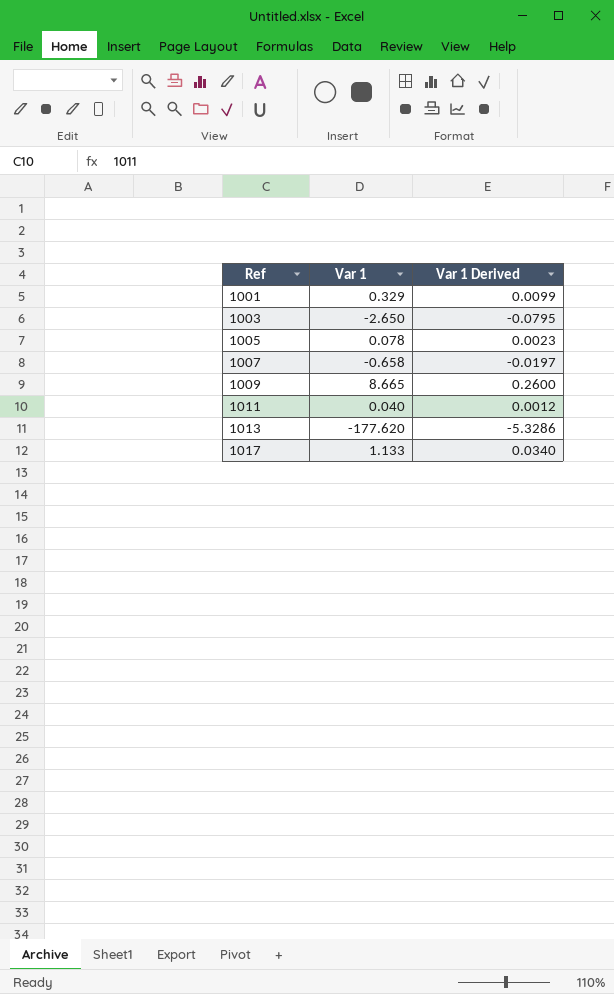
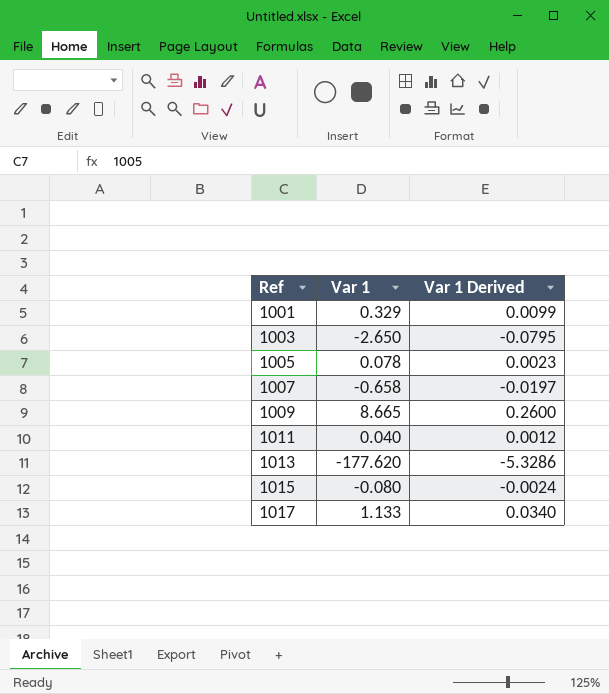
row 1015: none -> -0.080 | -0.0024

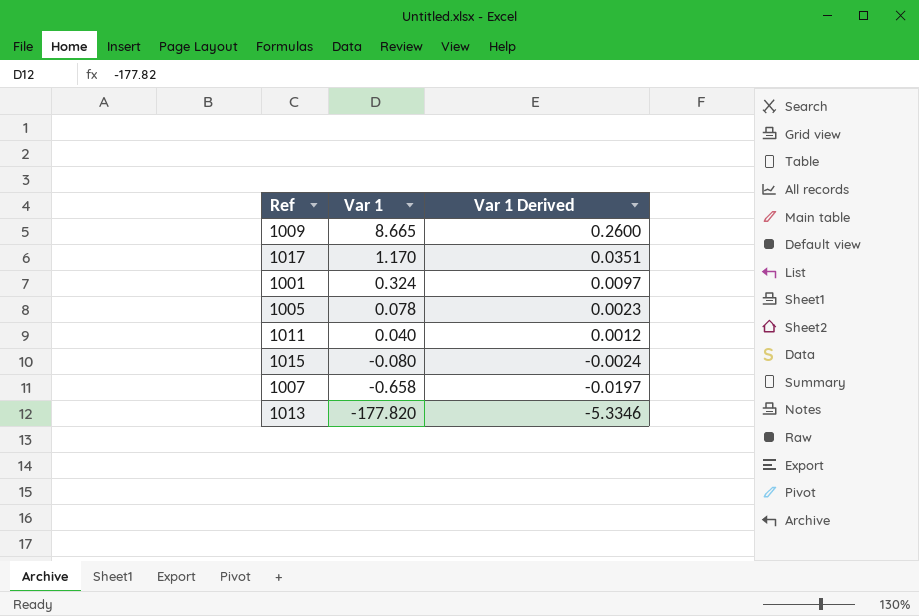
row order: Ref ascending -> Var 1 descending
row 1003: -2.650 | -0.0795 -> none
1017 | Var 1: 1.133 -> 1.170
1017 | Var 1 Derived: 0.0340 -> 0.0351
1001 | Var 1: 0.329 -> 0.324
1001 | Var 1 Derived: 0.0099 -> 0.0097
1013 | Var 1: -177.620 -> -177.820
1013 | Var 1 Derived: -5.3286 -> -5.3346

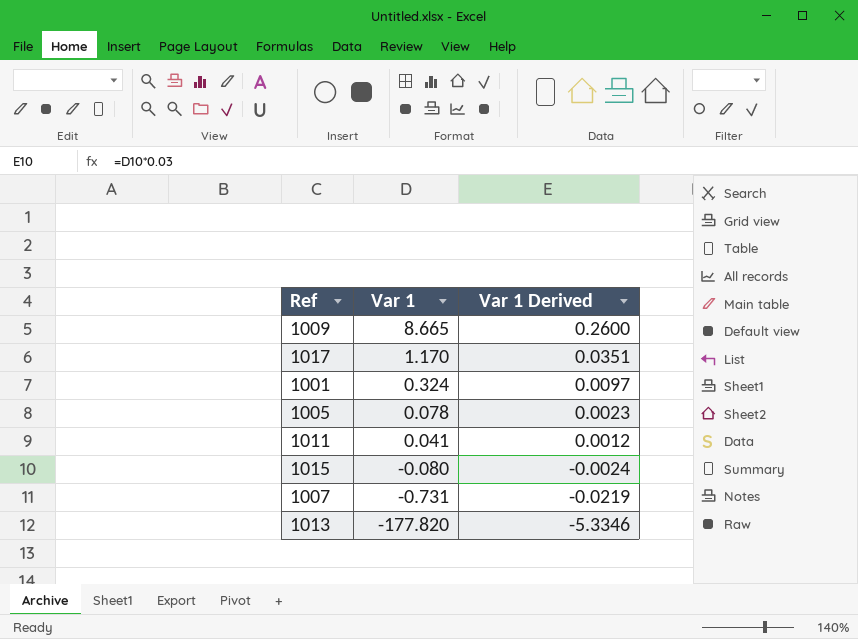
1011 | Var 1: 0.040 -> 0.041
1007 | Var 1: -0.658 -> -0.731
1007 | Var 1 Derived: -0.0197 -> -0.0219

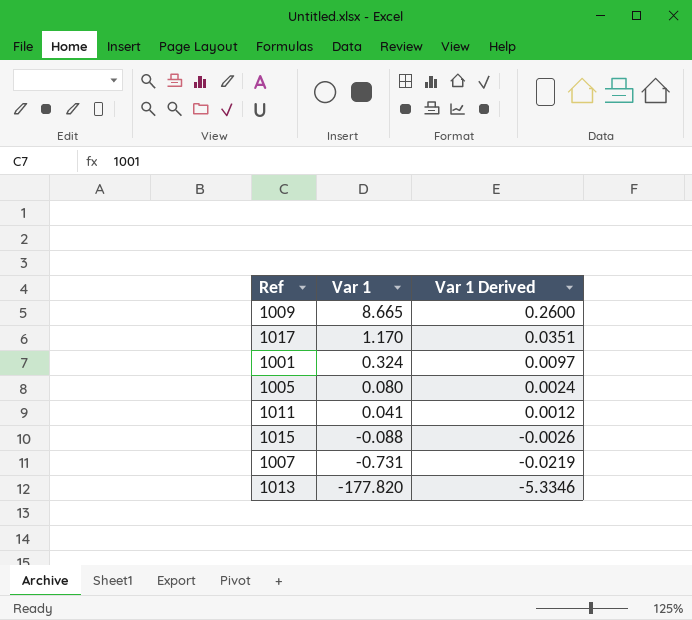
1005 | Var 1: 0.078 -> 0.080
1005 | Var 1 Derived: 0.0023 -> 0.0024
1015 | Var 1: -0.080 -> -0.088
1015 | Var 1 Derived: -0.0024 -> -0.0026

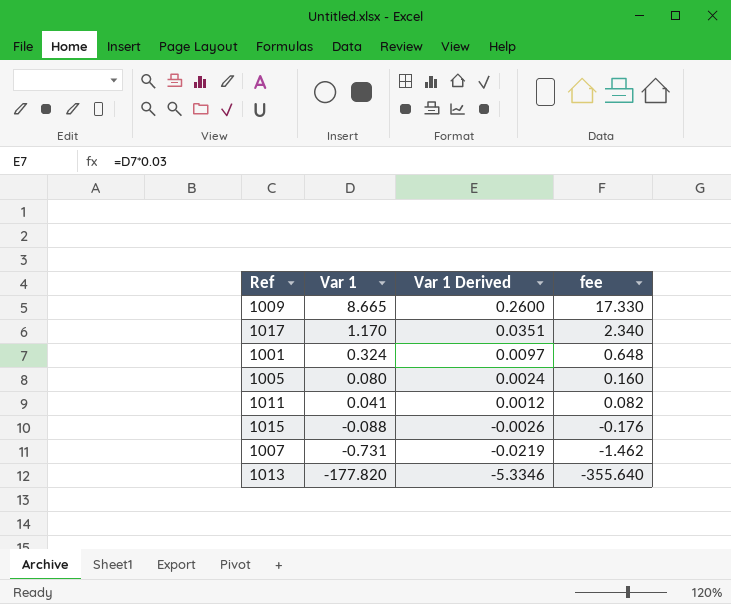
column fee | formula: none -> [Var 1] * 2

